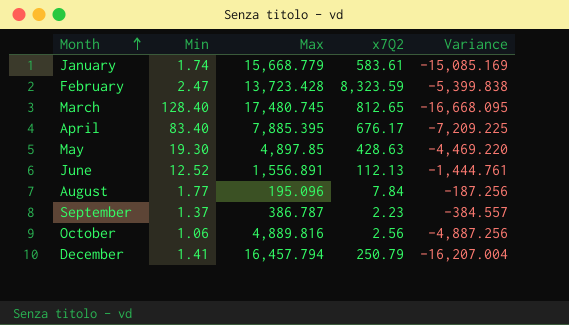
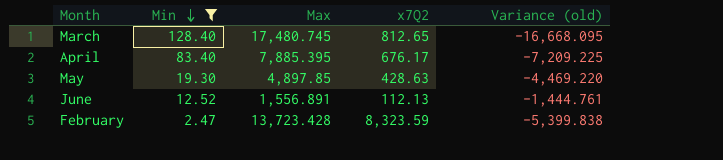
filter: none -> Min >= 2.47
row order: Month ascending -> Min descending
column name: Variance -> Variance (old)

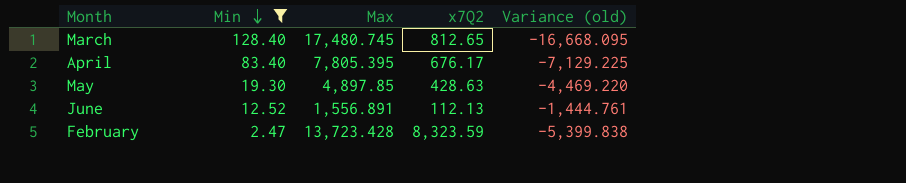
April | Max: 7,885.395 -> 7,805.395
April | Variance (old): -7,209.225 -> -7,129.225

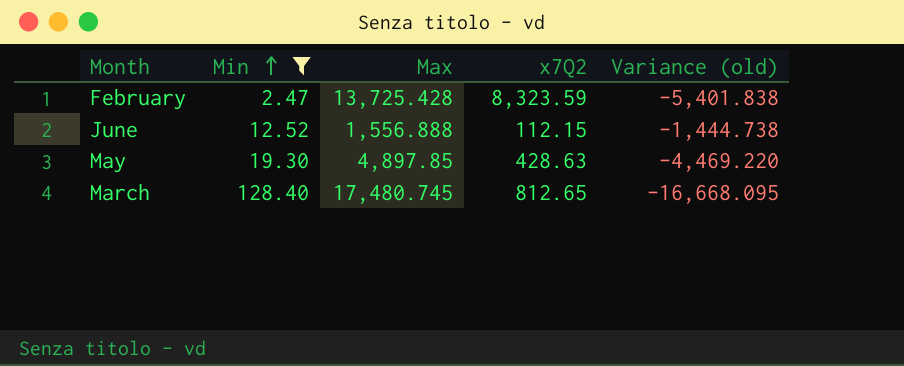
row order: Min descending -> Min ascending
row April: 83.40 | 7,805.395 | 676.17 | -7,129.225 -> none
February | Max: 13,723.428 -> 13,725.428
February | Variance (old): -5,399.838 -> -5,401.838
June | Max: 1,556.891 -> 1,556.888
June | x7Q2: 112.13 -> 112.15
June | Variance (old): -1,444.761 -> -1,444.738

